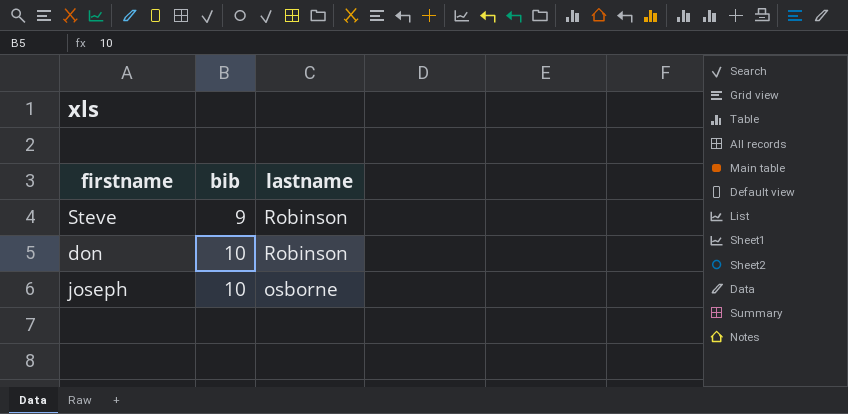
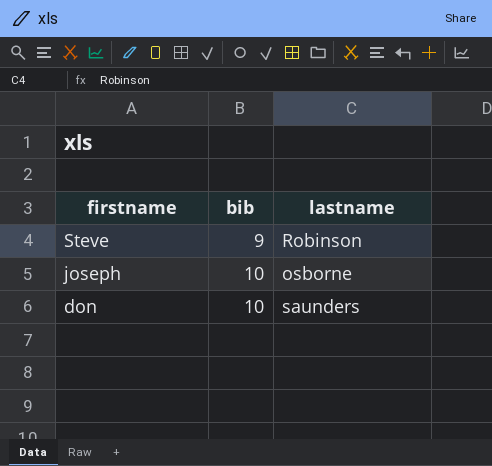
row order: bib ascending -> firstname descending
don | lastname: Robinson -> saunders

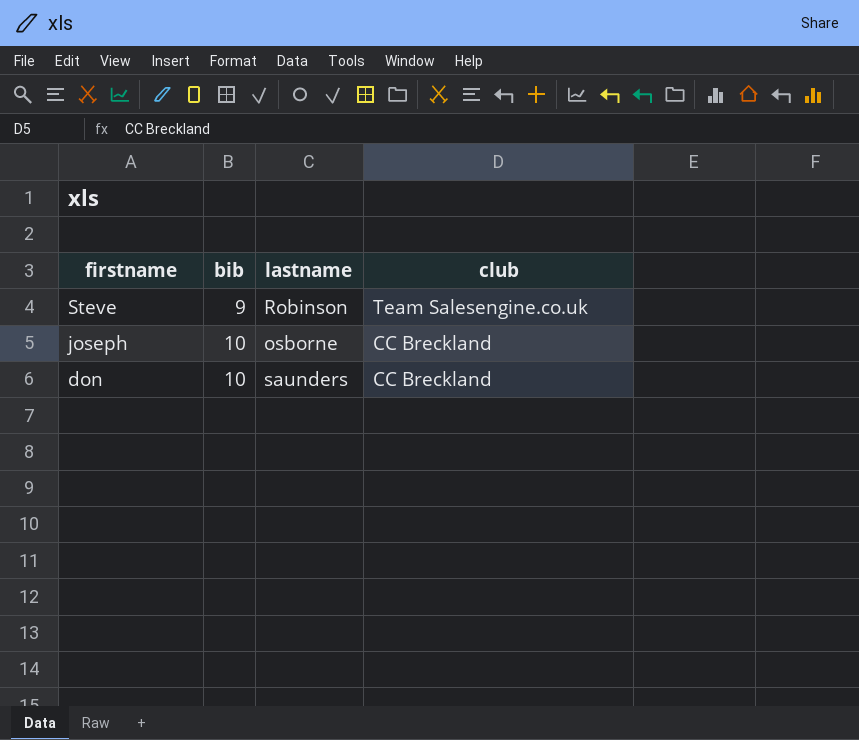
column club | position: none -> 4

